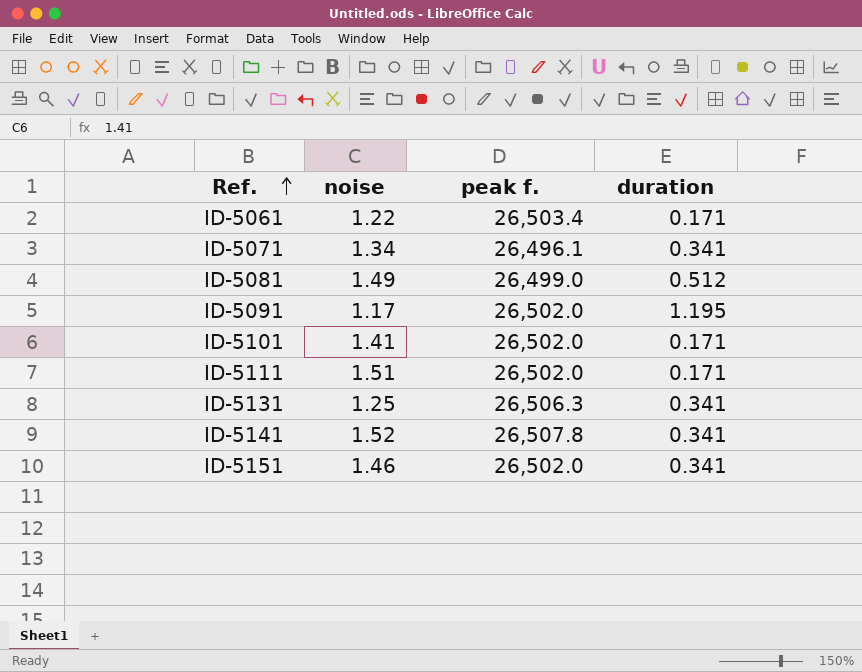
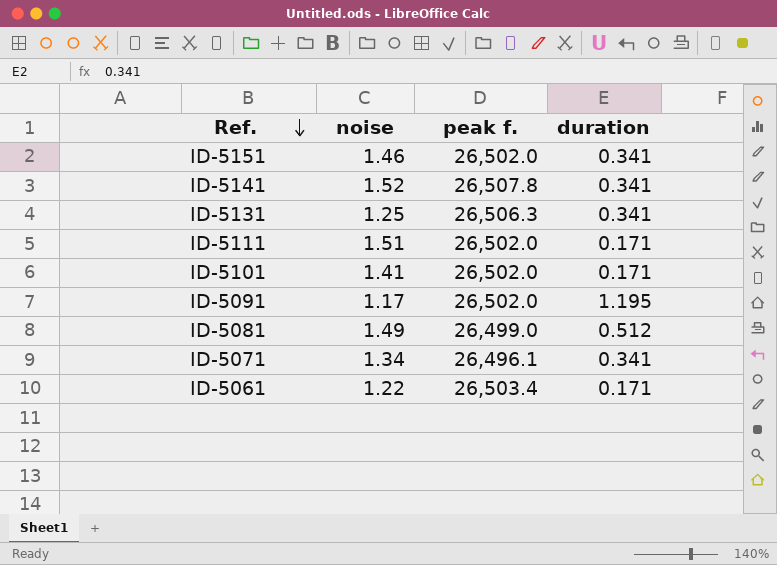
row order: Ref. ascending -> Ref. descending

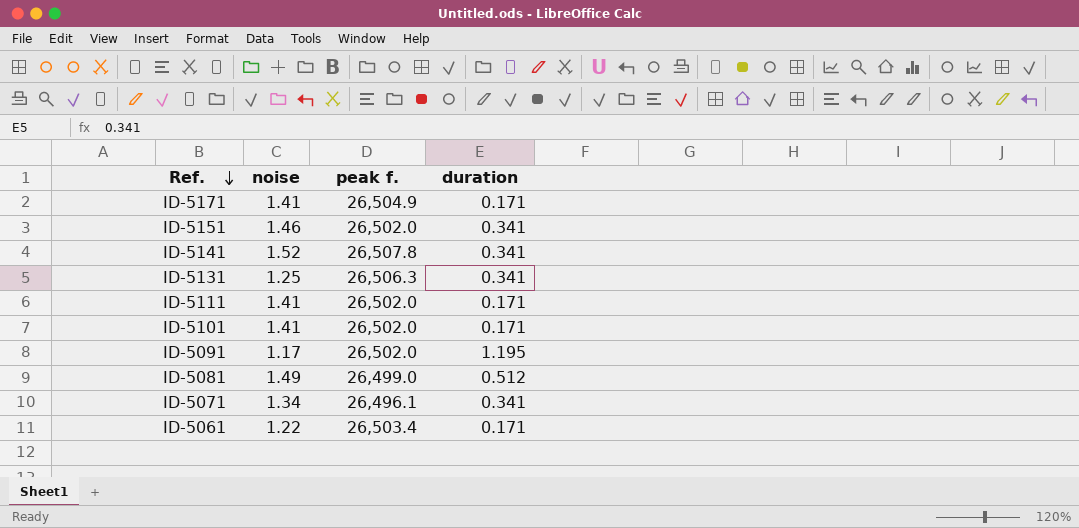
row ID-5171: none -> 1.41 | 26,504.9 | 0.171
ID-5111 | noise: 1.51 -> 1.41

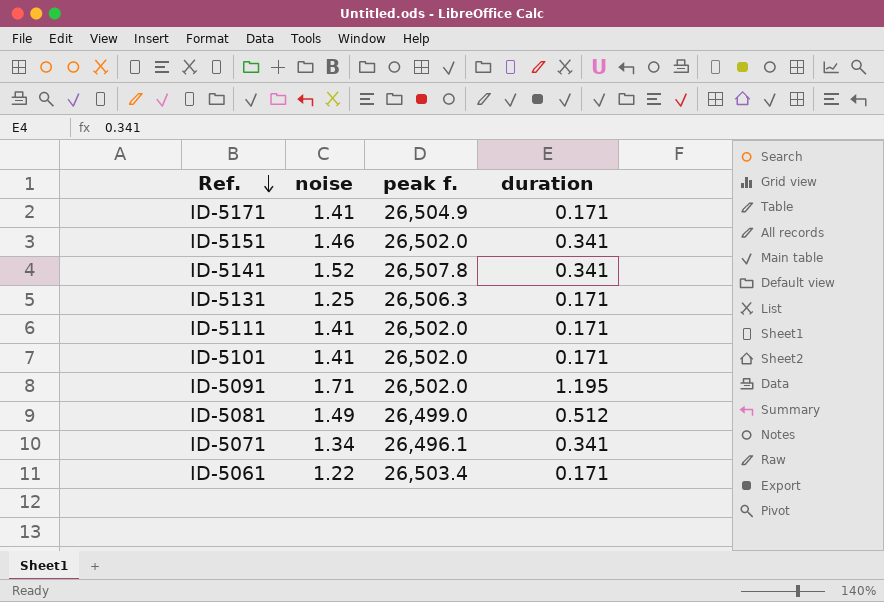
ID-5131 | duration: 0.341 -> 0.171
ID-5091 | noise: 1.17 -> 1.71

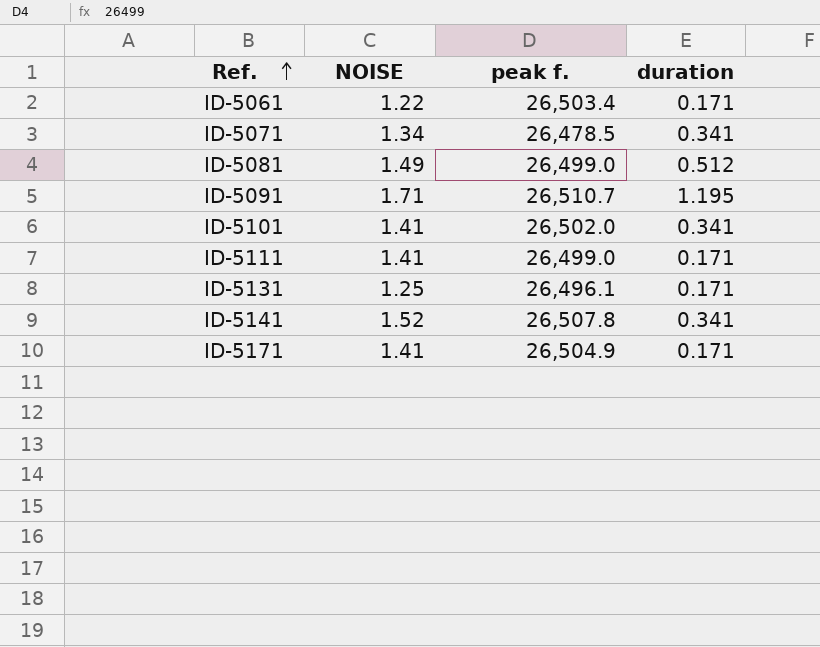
row order: Ref. descending -> Ref. ascending
column name: noise -> NOISE
row ID-5151: 1.46 | 26,502.0 | 0.341 -> none
ID-5071 | peak f.: 26,496.1 -> 26,478.5
ID-5091 | peak f.: 26,502.0 -> 26,510.7
ID-5101 | duration: 0.171 -> 0.341
ID-5111 | peak f.: 26,502.0 -> 26,499.0
ID-5131 | peak f.: 26,506.3 -> 26,496.1

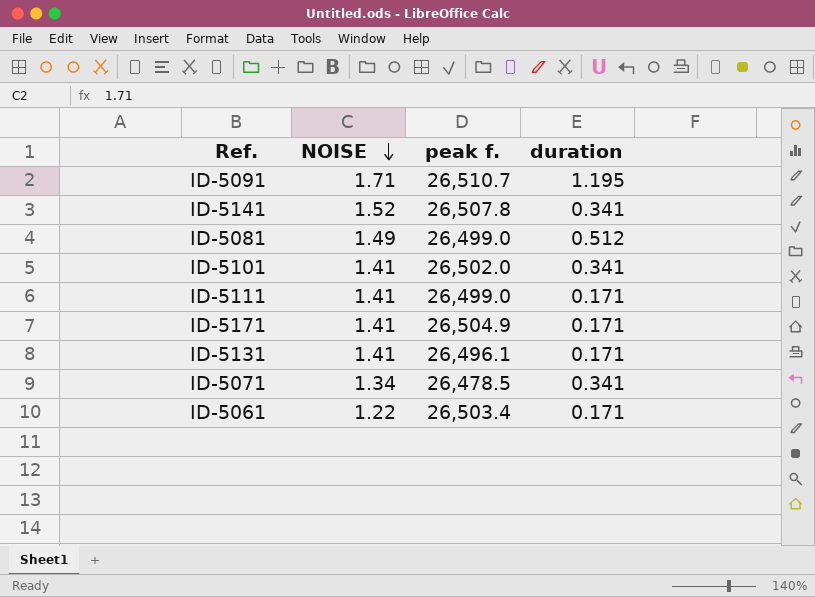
row order: Ref. ascending -> NOISE descending
ID-5131 | NOISE: 1.25 -> 1.41

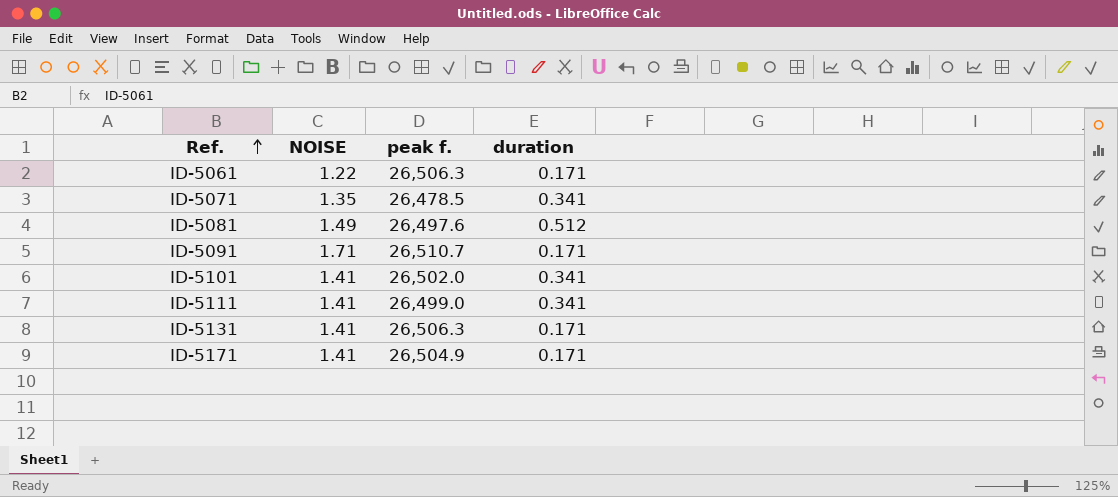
row order: NOISE descending -> Ref. ascending
row ID-5141: 1.52 | 26,507.8 | 0.341 -> none
ID-5061 | peak f.: 26,503.4 -> 26,506.3
ID-5071 | NOISE: 1.34 -> 1.35
ID-5081 | peak f.: 26,499.0 -> 26,497.6
ID-5091 | duration: 1.195 -> 0.171
ID-5111 | duration: 0.171 -> 0.341
ID-5131 | peak f.: 26,496.1 -> 26,506.3

